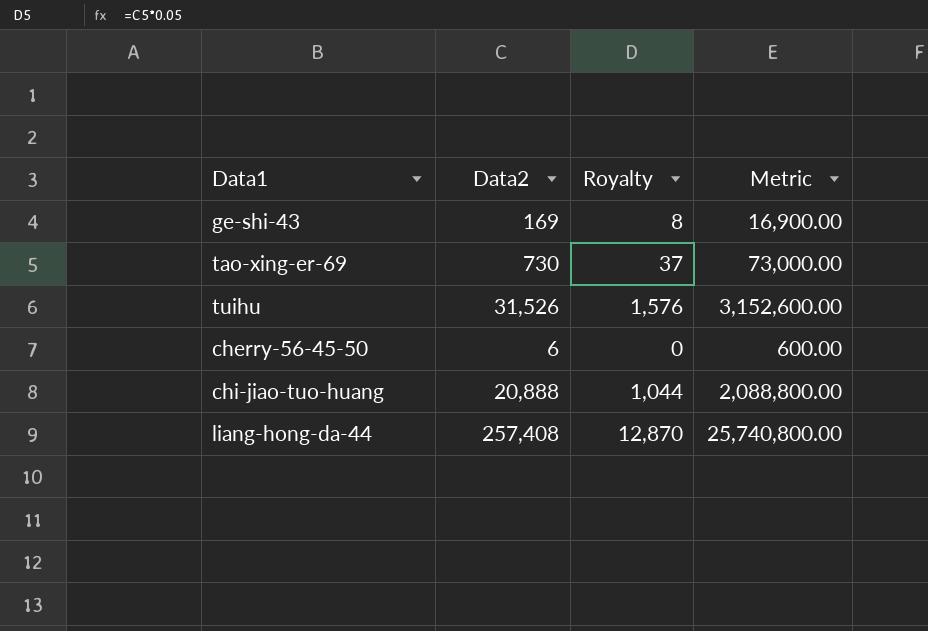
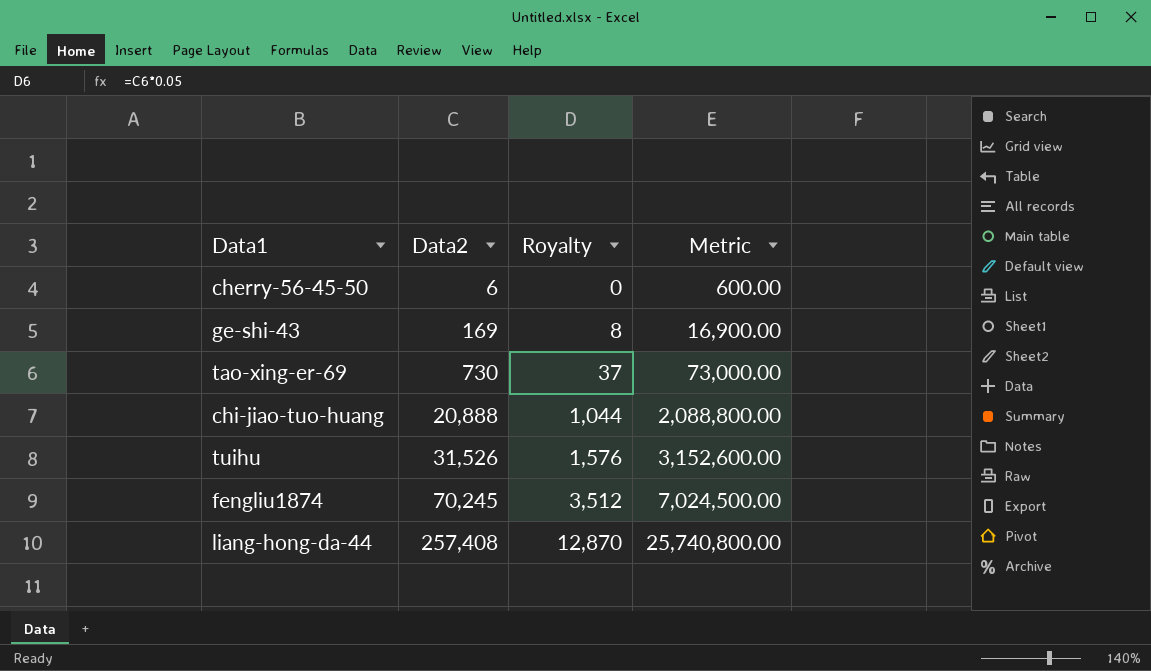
row order: none -> Data2 ascending
row fengliu1874: none -> 70,245 | 3,512 | 7,024,500.00

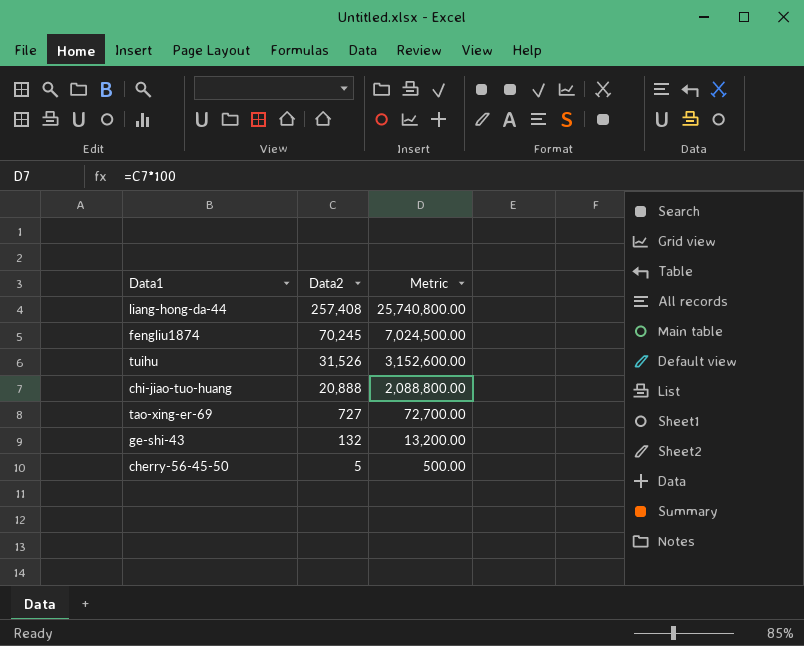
row order: Data2 ascending -> Data2 descending
column Royalty | formula: [Data2] * 0.05 -> none
tao-xing-er-69 | Data2: 730 -> 727
tao-xing-er-69 | Metric: 73,000.00 -> 72,700.00
ge-shi-43 | Data2: 169 -> 132
ge-shi-43 | Metric: 16,900.00 -> 13,200.00
cherry-56-45-50 | Data2: 6 -> 5
cherry-56-45-50 | Metric: 600.00 -> 500.00

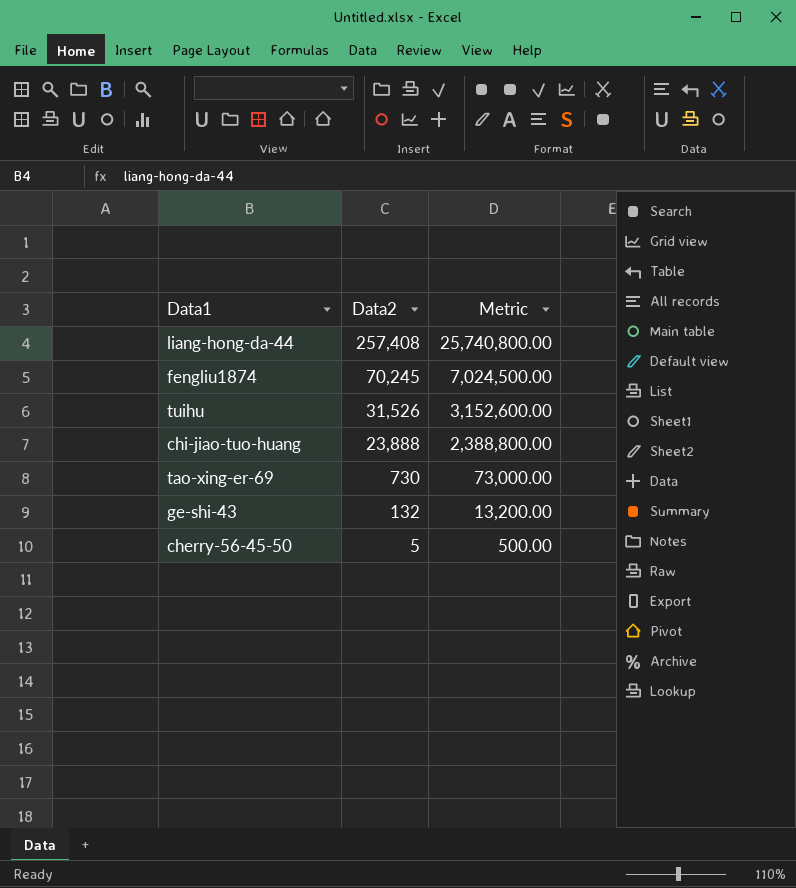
chi-jiao-tuo-huang | Data2: 20,888 -> 23,888
chi-jiao-tuo-huang | Metric: 2,088,800.00 -> 2,388,800.00
tao-xing-er-69 | Data2: 727 -> 730
tao-xing-er-69 | Metric: 72,700.00 -> 73,000.00

